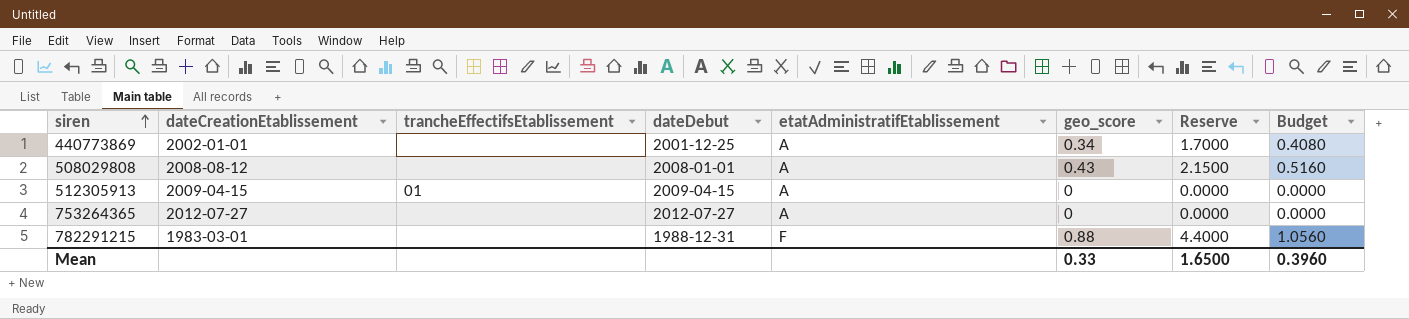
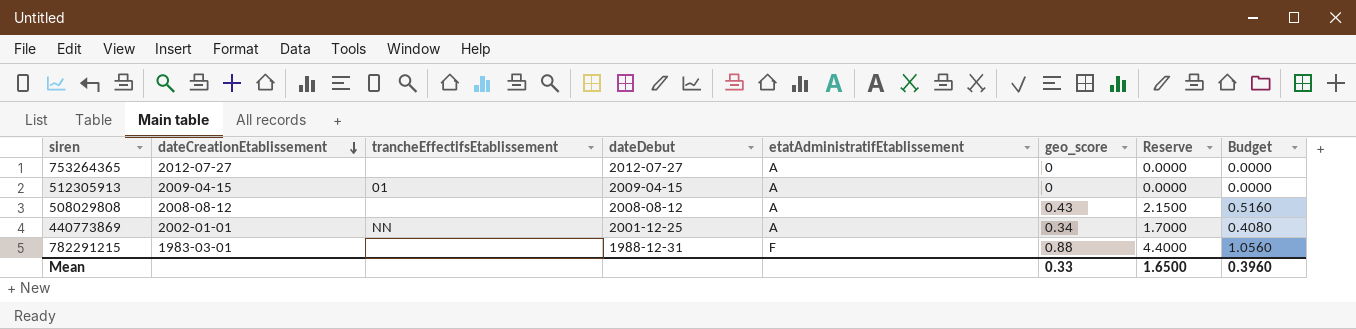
row order: siren ascending -> dateCreationEtablissement descending
508029808 | dateDebut: 2008-01-01 -> 2008-08-12
440773869 | trancheEffectifsEtablissement: none -> NN

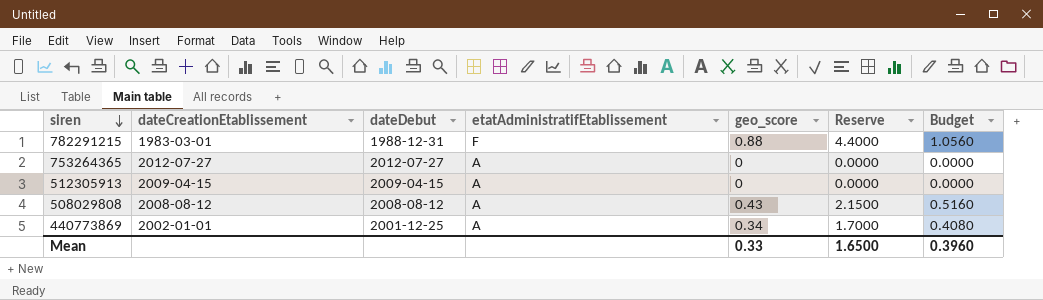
row order: dateCreationEtablissement descending -> siren descending
column trancheEffectifsEtablissement | position: 3 -> none

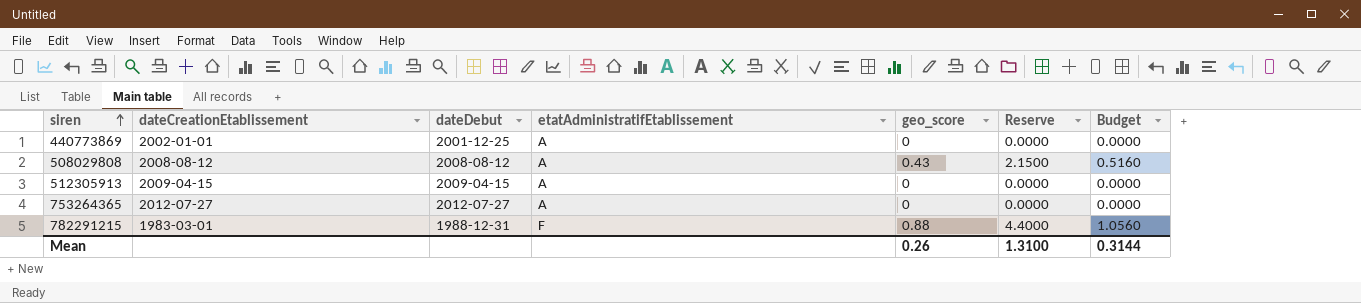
row order: siren descending -> siren ascending
440773869 | geo_score: 0.34 -> 0
440773869 | Reserve: 1.7000 -> 0.0000
440773869 | Budget: 0.4080 -> 0.0000
Mean | geo_score: 0.33 -> 0.26
Mean | Reserve: 1.6500 -> 1.3100
Mean | Budget: 0.3960 -> 0.3144

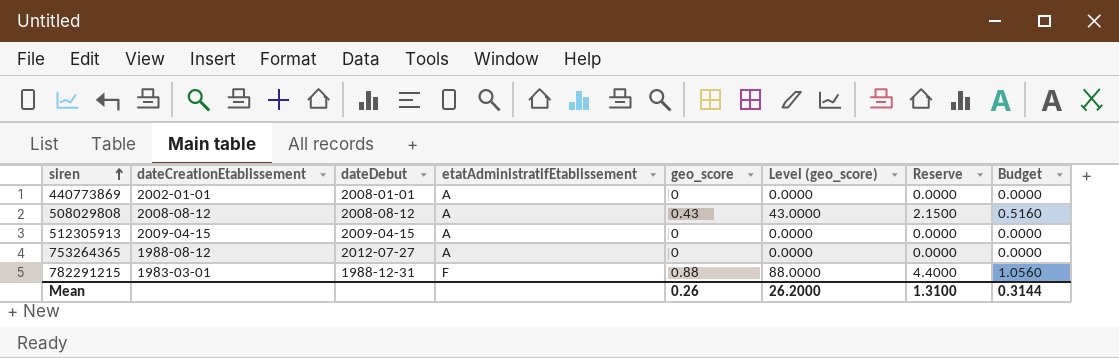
column Level (geo_score) | formula: none -> [geo_score] * 100
440773869 | dateDebut: 2001-12-25 -> 2008-01-01
753264365 | dateCreationEtablissement: 2012-07-27 -> 1988-08-12

